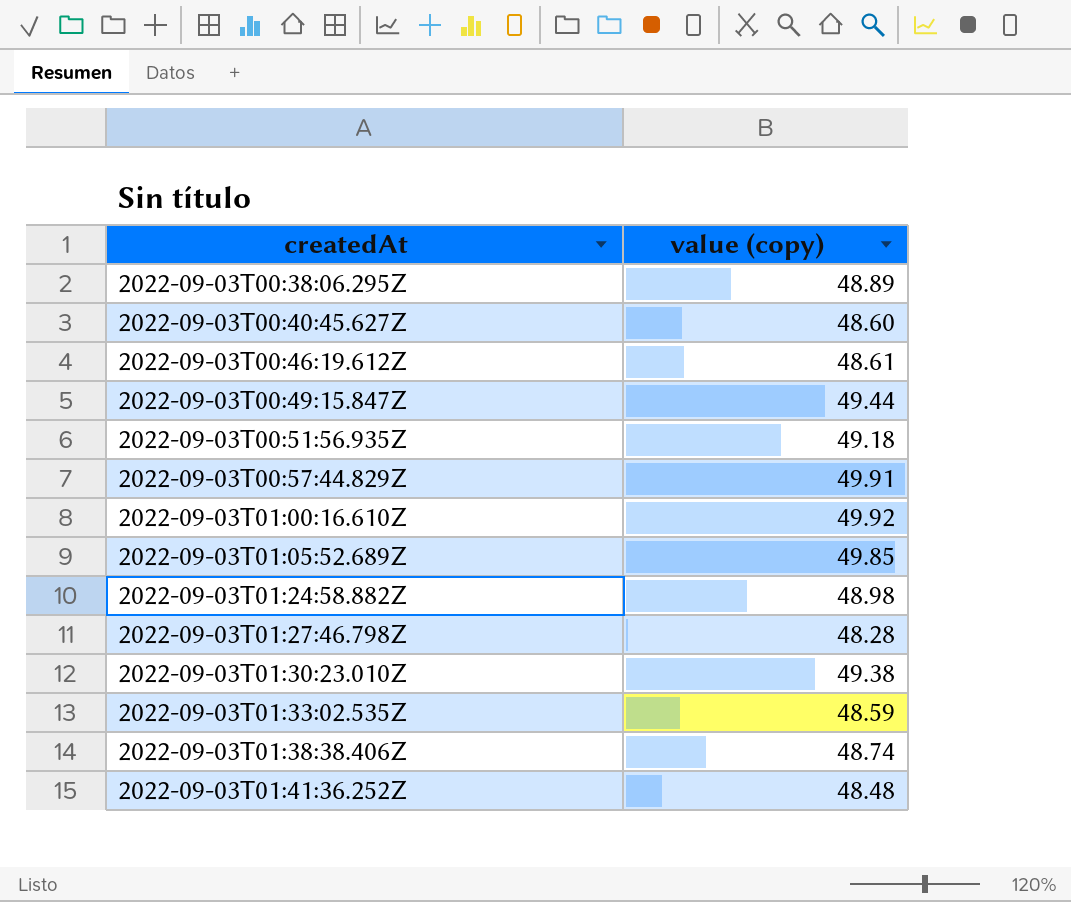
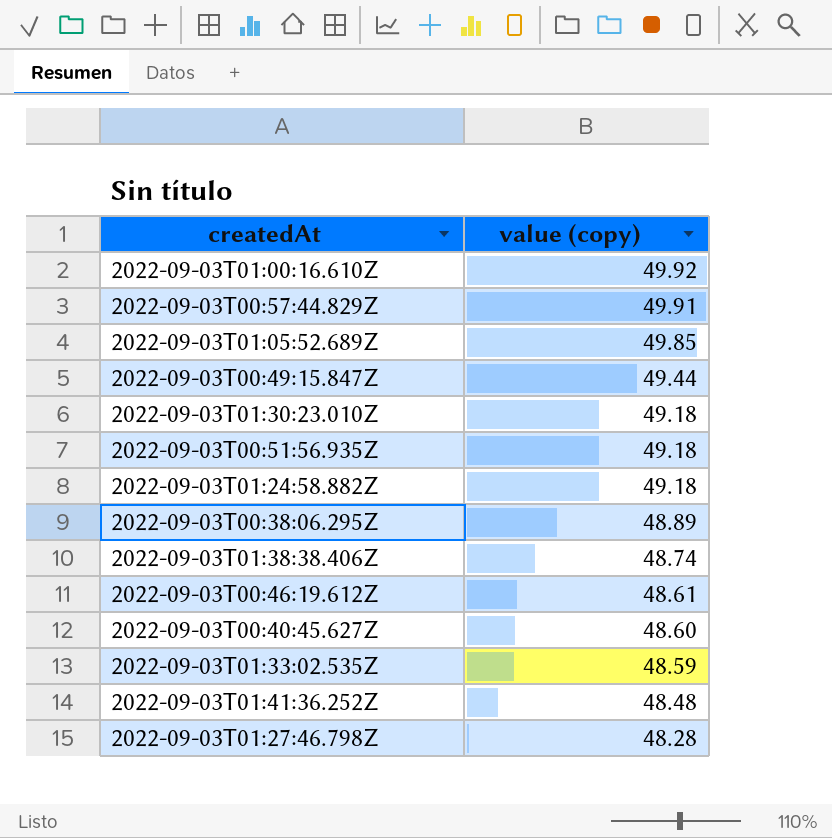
row order: createdAt ascending -> value (copy) descending
2022-09-03T01:30:23.010Z | value (copy): 49.38 -> 49.18
2022-09-03T01:24:58.882Z | value (copy): 48.98 -> 49.18

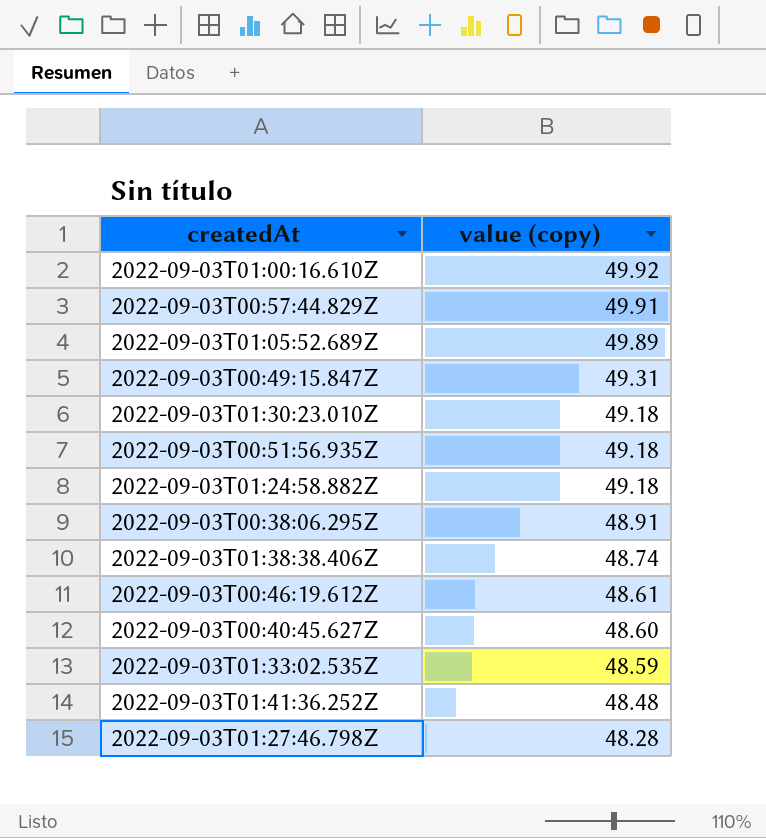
2022-09-03T01:05:52.689Z | value (copy): 49.85 -> 49.89
2022-09-03T00:49:15.847Z | value (copy): 49.44 -> 49.31
2022-09-03T00:38:06.295Z | value (copy): 48.89 -> 48.91

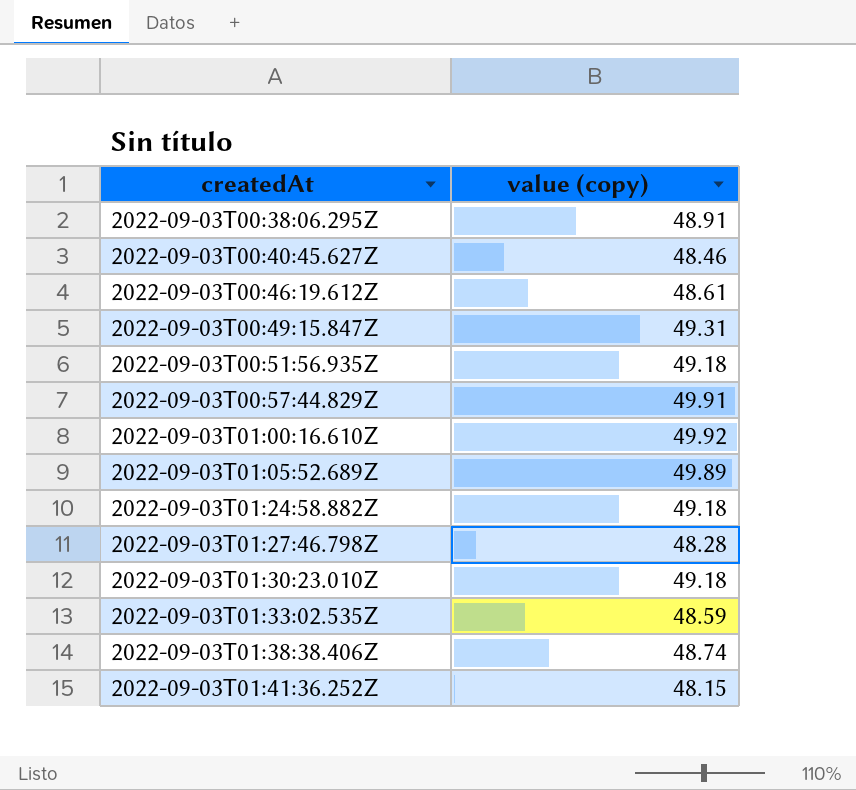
row order: value (copy) descending -> createdAt ascending
2022-09-03T00:40:45.627Z | value (copy): 48.60 -> 48.46
2022-09-03T01:41:36.252Z | value (copy): 48.48 -> 48.15

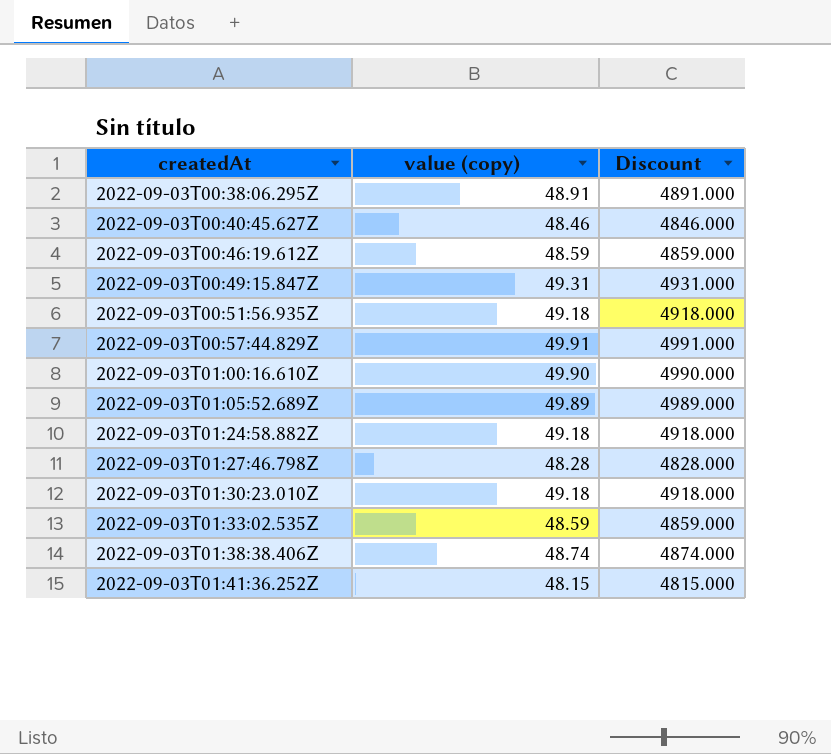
column Discount | formula: none -> [value (copy)] * 100
2022-09-03T00:46:19.612Z | value (copy): 48.61 -> 48.59
2022-09-03T01:00:16.610Z | value (copy): 49.92 -> 49.90

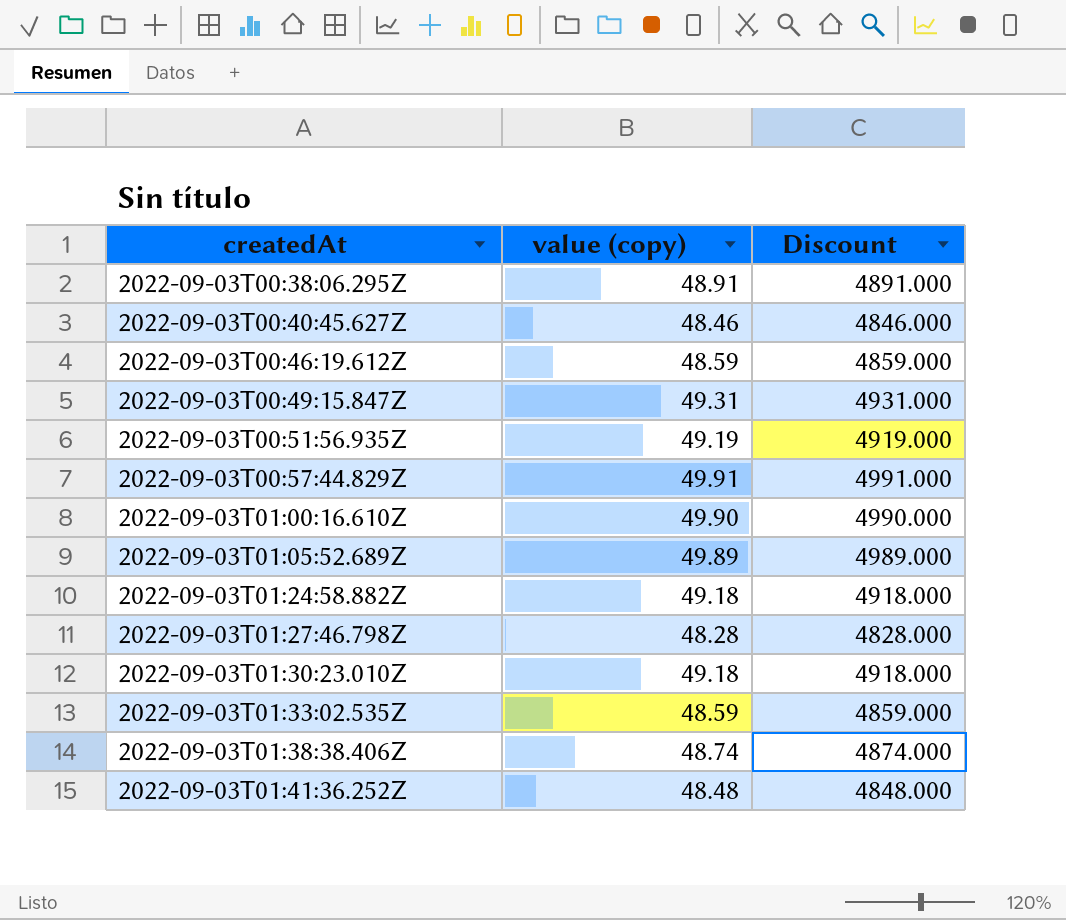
2022-09-03T00:51:56.935Z | value (copy): 49.18 -> 49.19
2022-09-03T00:51:56.935Z | Discount: 4918.000 -> 4919.000
2022-09-03T01:41:36.252Z | value (copy): 48.15 -> 48.48
2022-09-03T01:41:36.252Z | Discount: 4815.000 -> 4848.000

